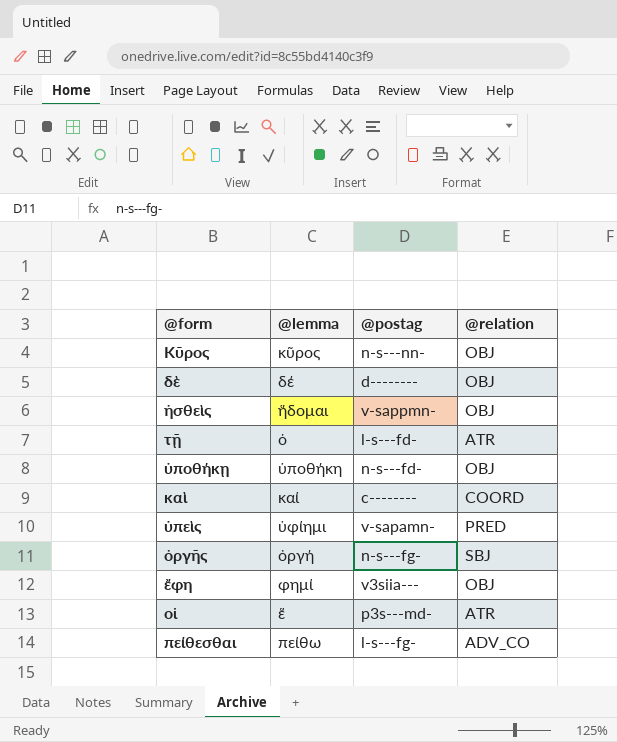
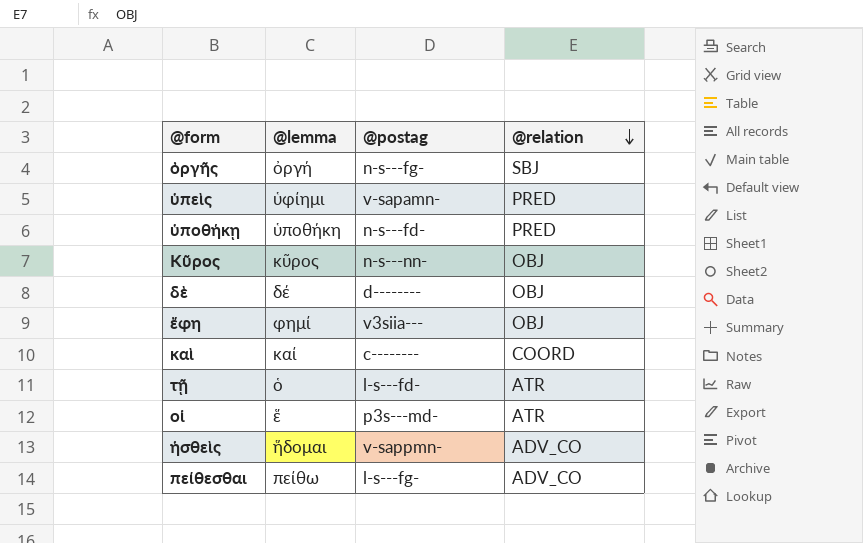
row order: none -> @relation descending
ὑποθήκῃ | @relation: OBJ -> PRED
ἡσθεὶς | @relation: OBJ -> ADV_CO

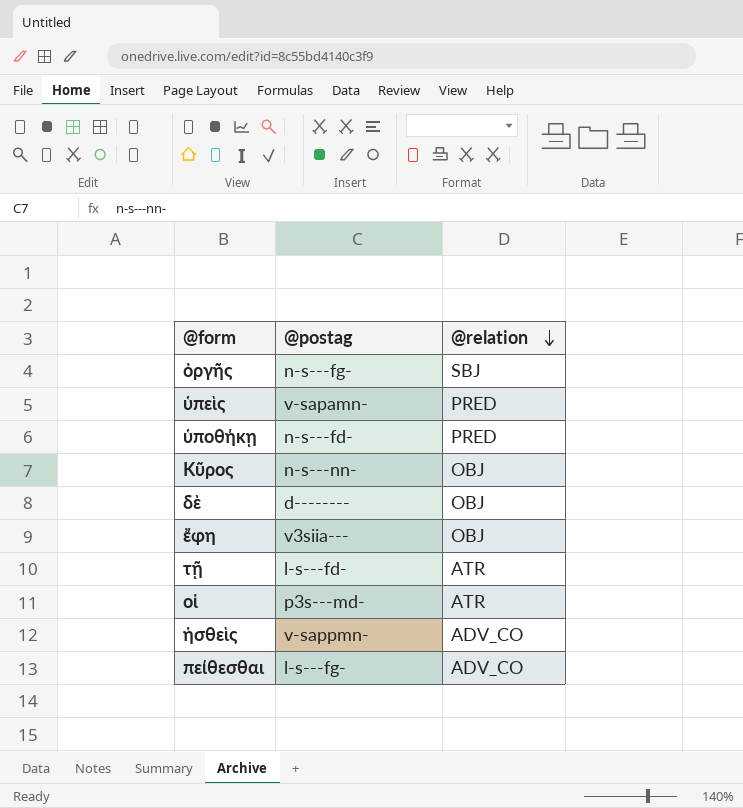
column @lemma | position: 2 -> none
row καὶ: καί | c-------- | COORD -> none

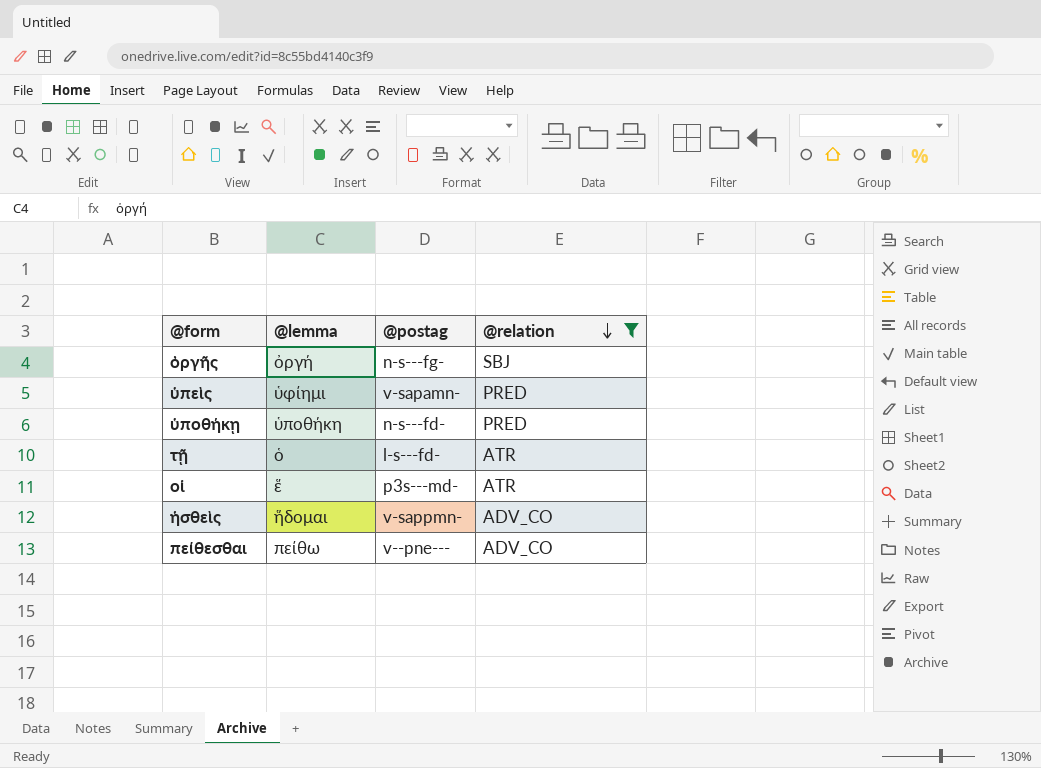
filter: none -> @relation != OBJ
column @lemma | position: none -> 2
πείθεσθαι | @postag: l-s---fg- -> v--pne---

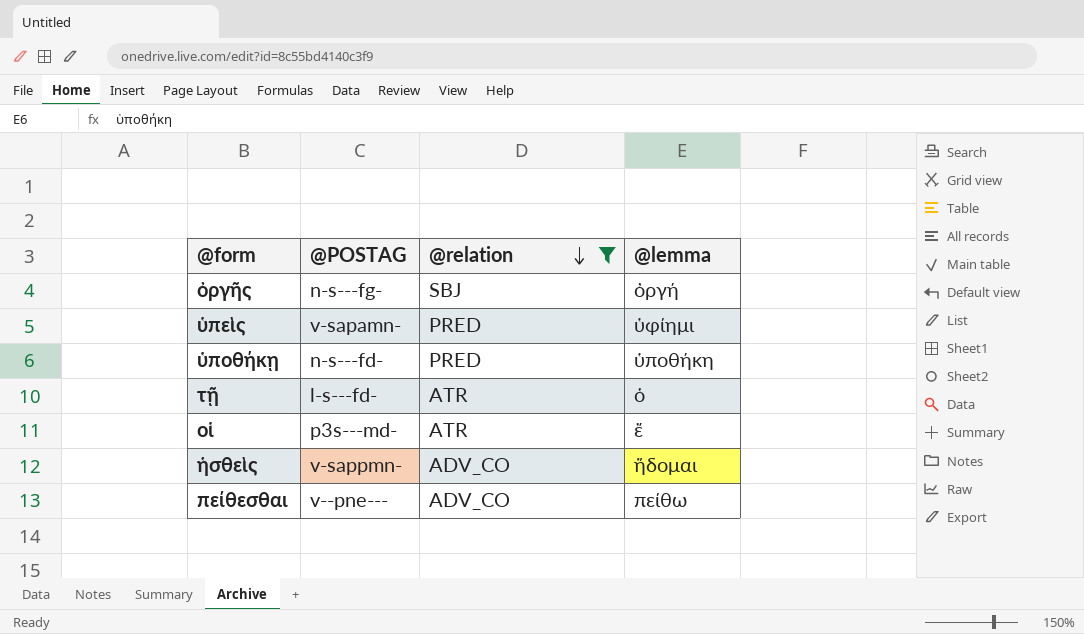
column name: @postag -> @POSTAG
column @lemma | position: 2 -> 4

